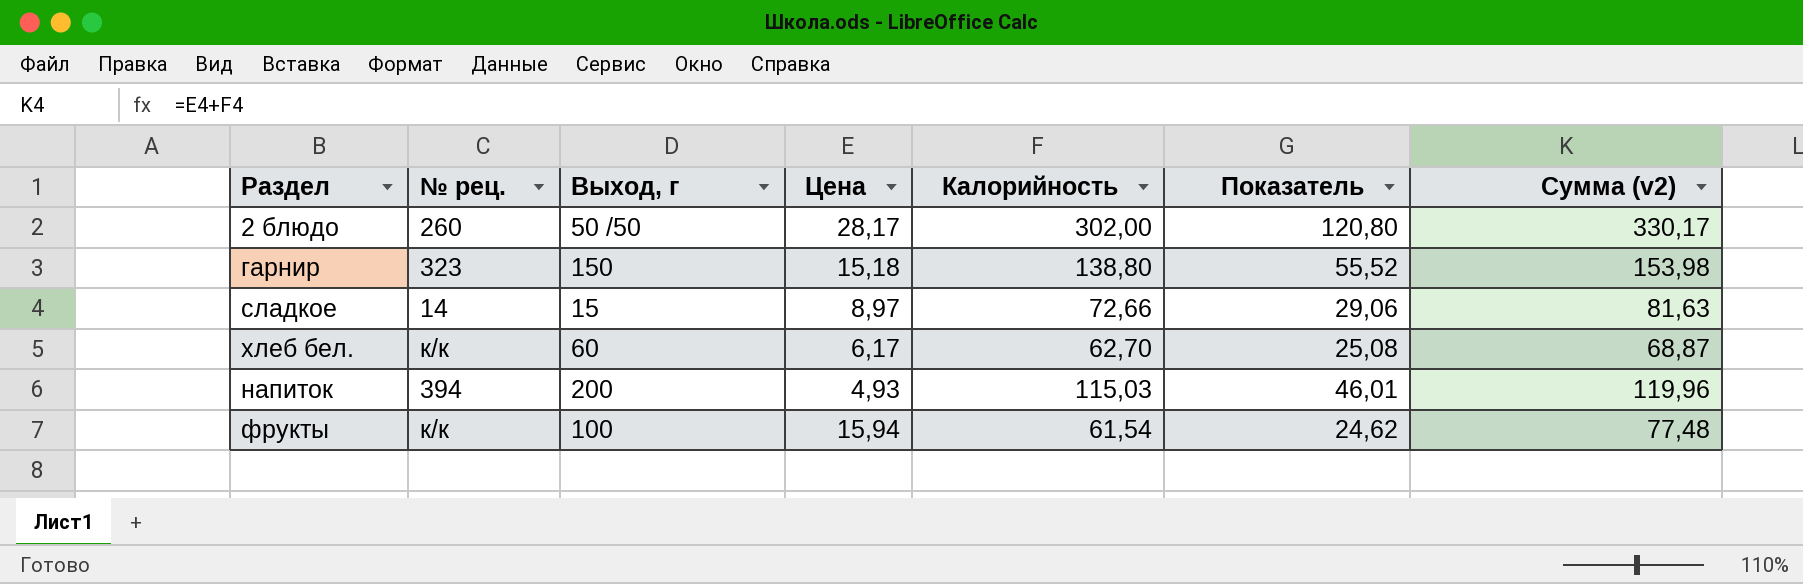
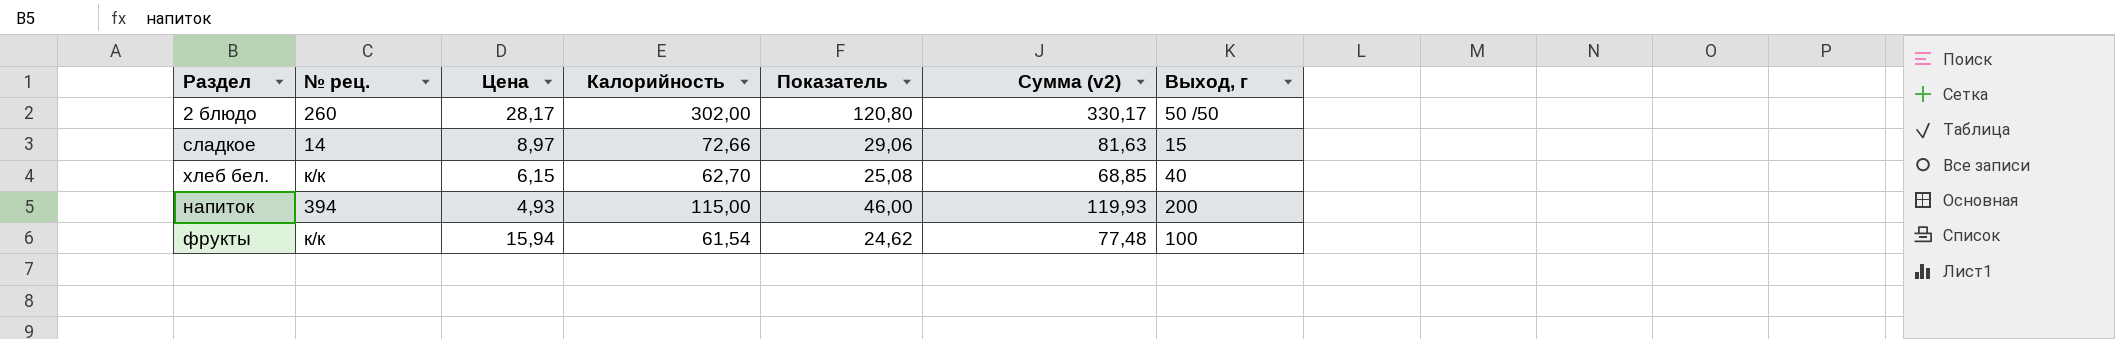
column Выход, г | position: 3 -> 7
row гарнир: 323 | 150 | 15,18 | 138,80 | 55,52 | 153,98 -> none
хлеб бел. | Цена: 6,17 -> 6,15
хлеб бел. | Сумма (v2): 68,87 -> 68,85
хлеб бел. | Выход, г: 60 -> 40
напиток | Калорийность: 115,03 -> 115,00
напиток | Показатель: 46,01 -> 46,00
напиток | Сумма (v2): 119,96 -> 119,93

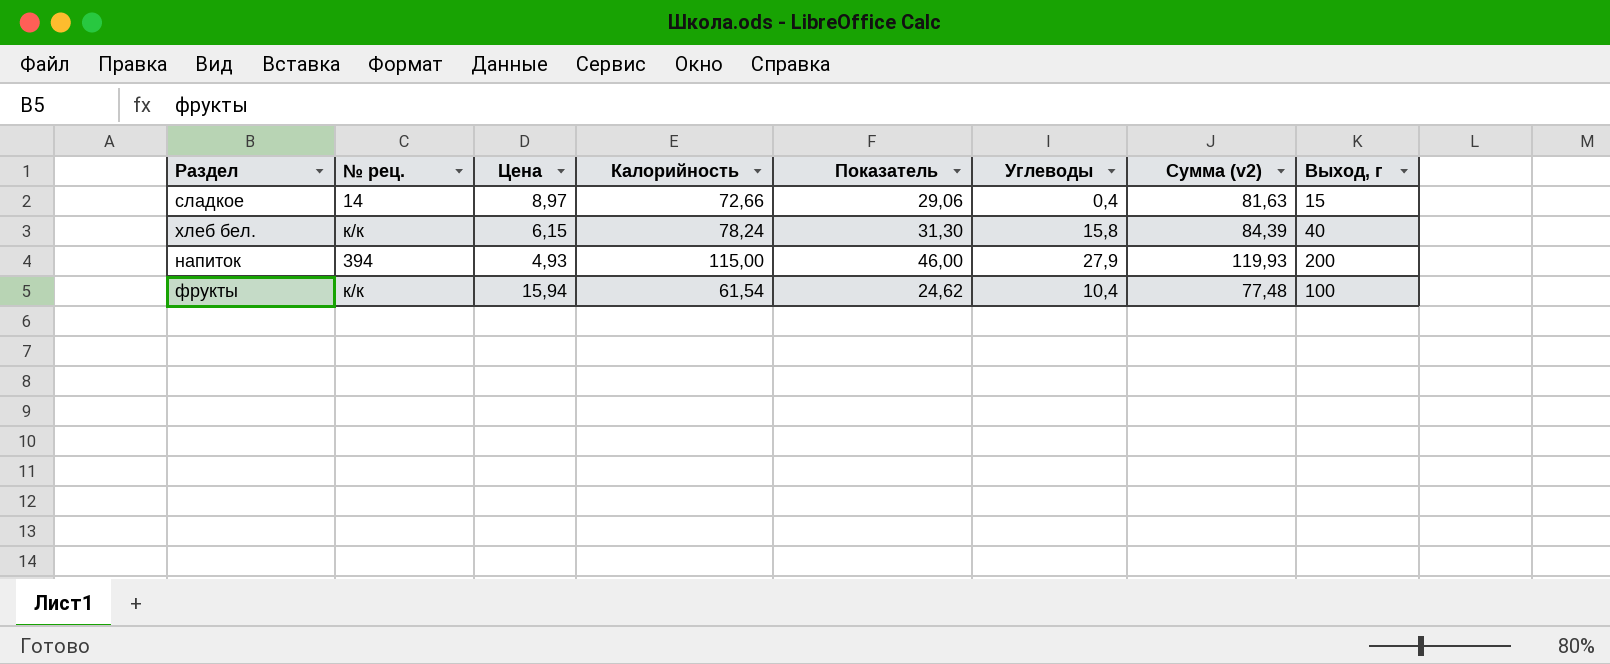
column Углеводы | position: none -> 6
row 2 блюдо: 260 | 28,17 | 302,00 | 120,80 | 330,17 | 50 /50 -> none
хлеб бел. | Калорийность: 62,70 -> 78,24
хлеб бел. | Показатель: 25,08 -> 31,30
хлеб бел. | Сумма (v2): 68,85 -> 84,39

